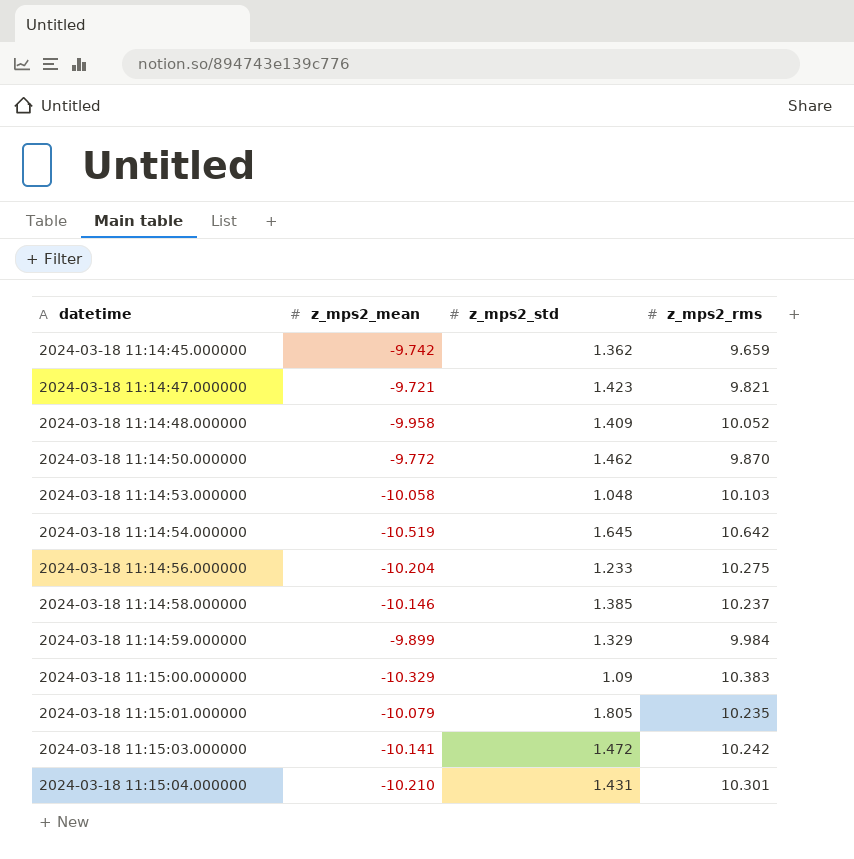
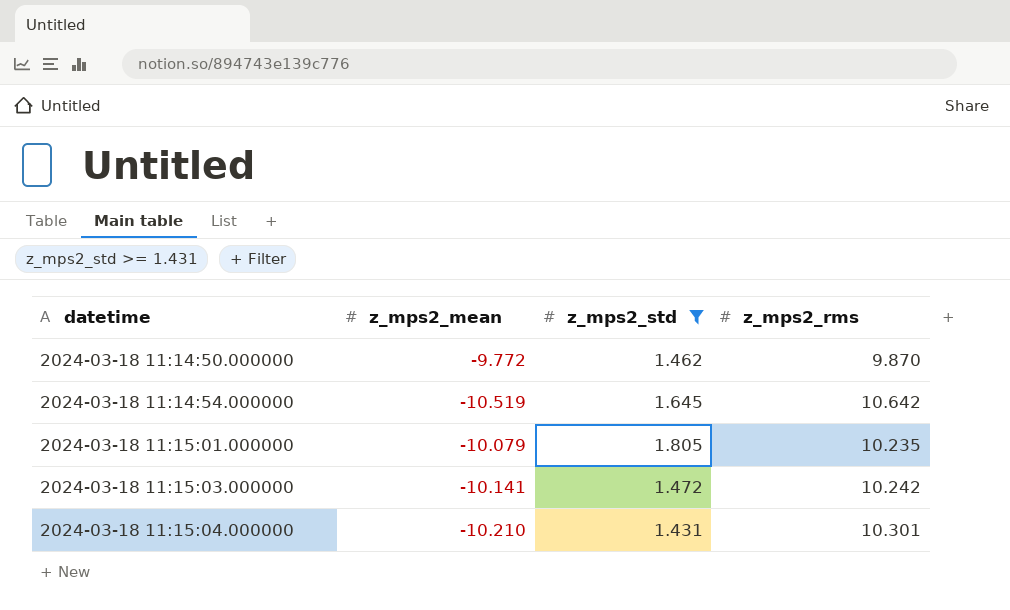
filter: none -> z_mps2_std >= 1.431

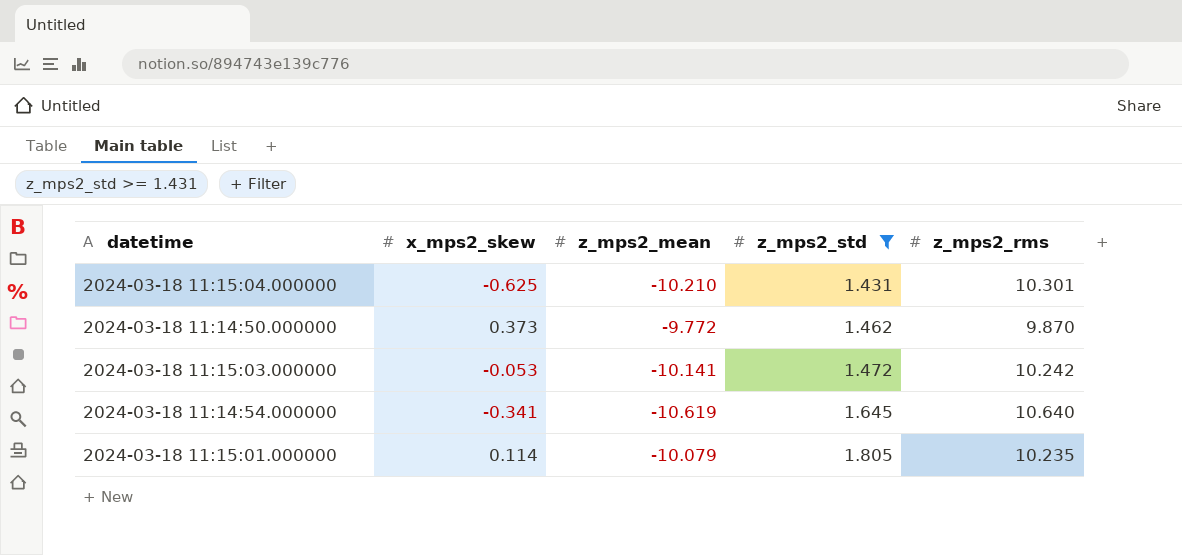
row order: datetime ascending -> z_mps2_std ascending
column x_mps2_skew | position: none -> 2
2024-03-18 11:14:54.000000 | z_mps2_mean: -10.519 -> -10.619
2024-03-18 11:14:54.000000 | z_mps2_rms: 10.642 -> 10.640

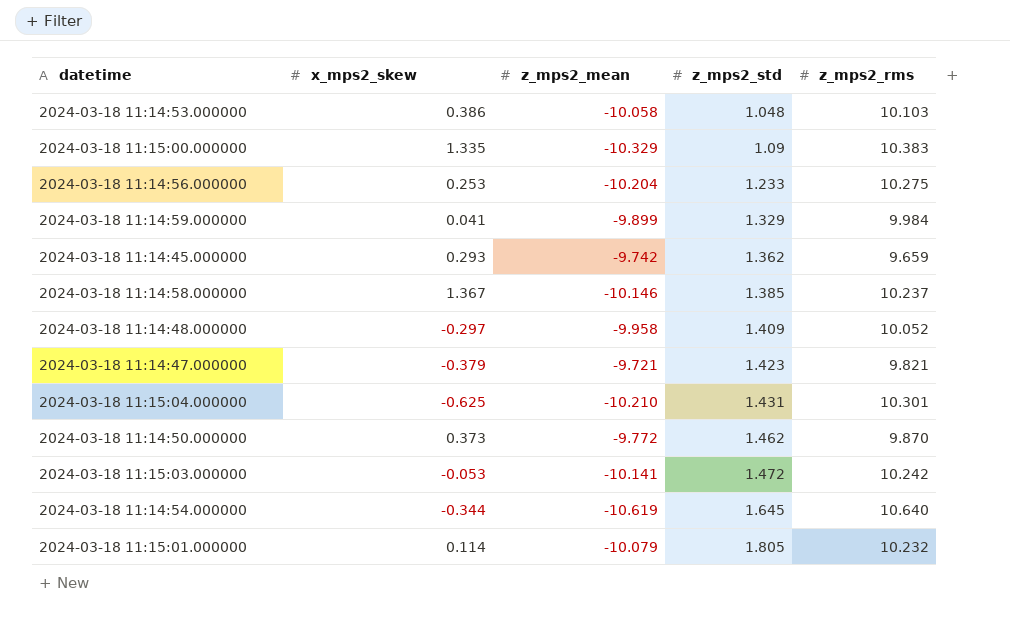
filter: z_mps2_std >= 1.431 -> none
2024-03-18 11:14:54.000000 | x_mps2_skew: -0.341 -> -0.344
2024-03-18 11:15:01.000000 | z_mps2_rms: 10.235 -> 10.232

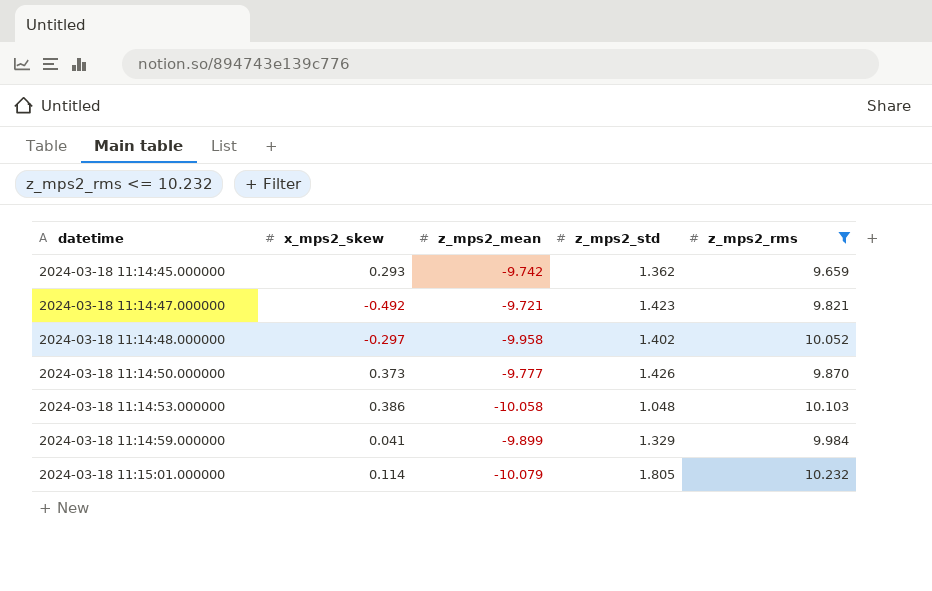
filter: none -> z_mps2_rms <= 10.232
row order: z_mps2_std ascending -> datetime ascending
2024-03-18 11:14:47.000000 | x_mps2_skew: -0.379 -> -0.492
2024-03-18 11:14:48.000000 | z_mps2_std: 1.409 -> 1.402
2024-03-18 11:14:50.000000 | z_mps2_mean: -9.772 -> -9.777
2024-03-18 11:14:50.000000 | z_mps2_std: 1.462 -> 1.426

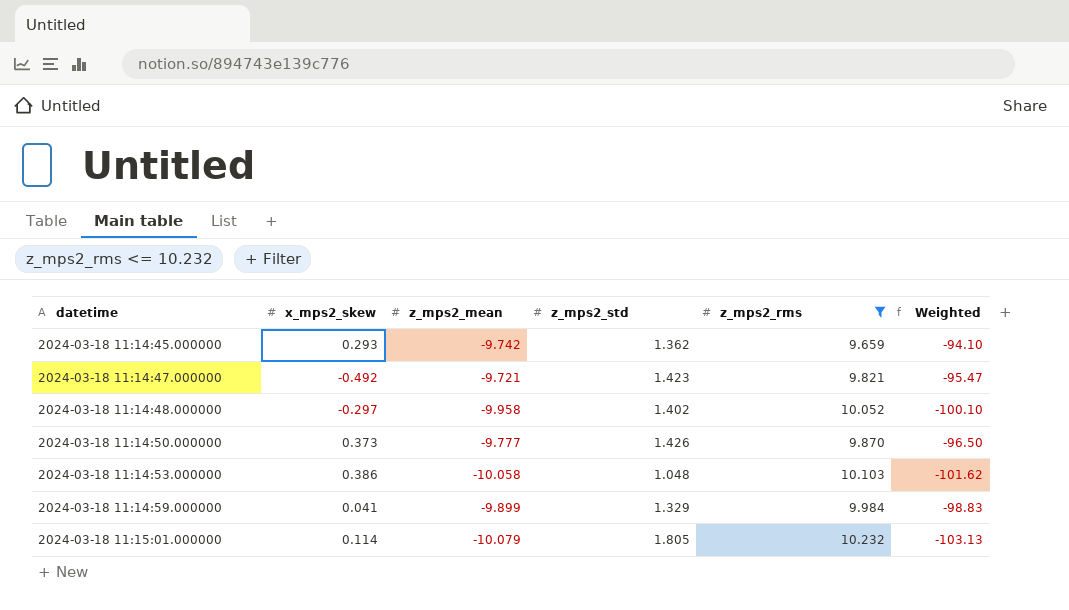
column Weighted | formula: none -> [z_mps2_mean] * [z_mps2_rms]

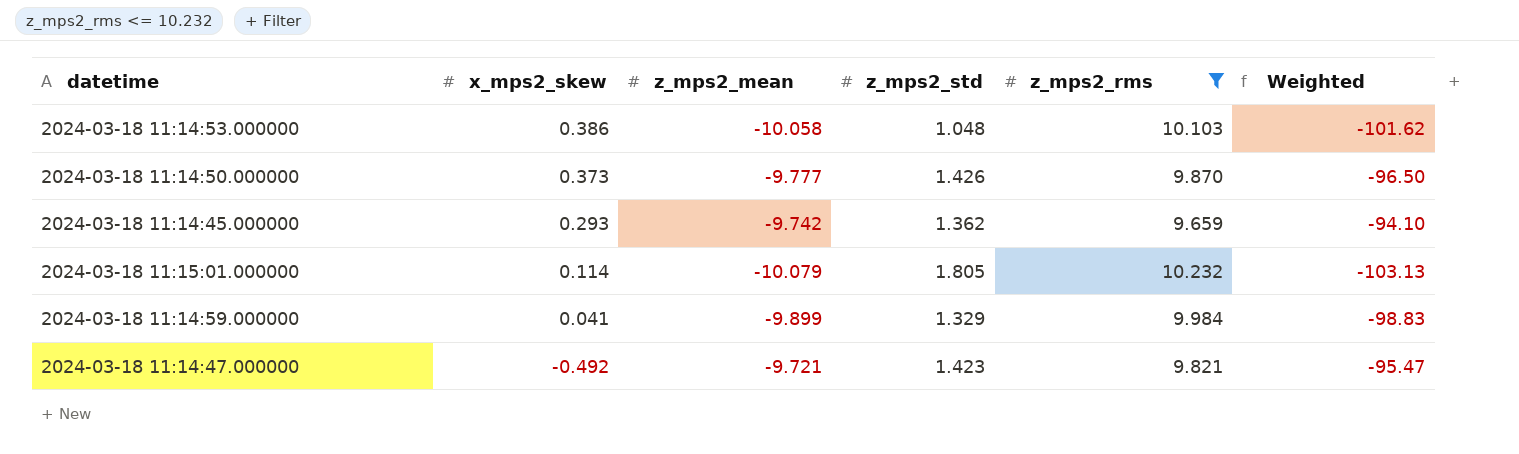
row order: datetime ascending -> x_mps2_skew descending
row 2024-03-18 11:14:48.000000: -0.297 | -9.958 | 1.402 | 10.052 | -100.10 -> none

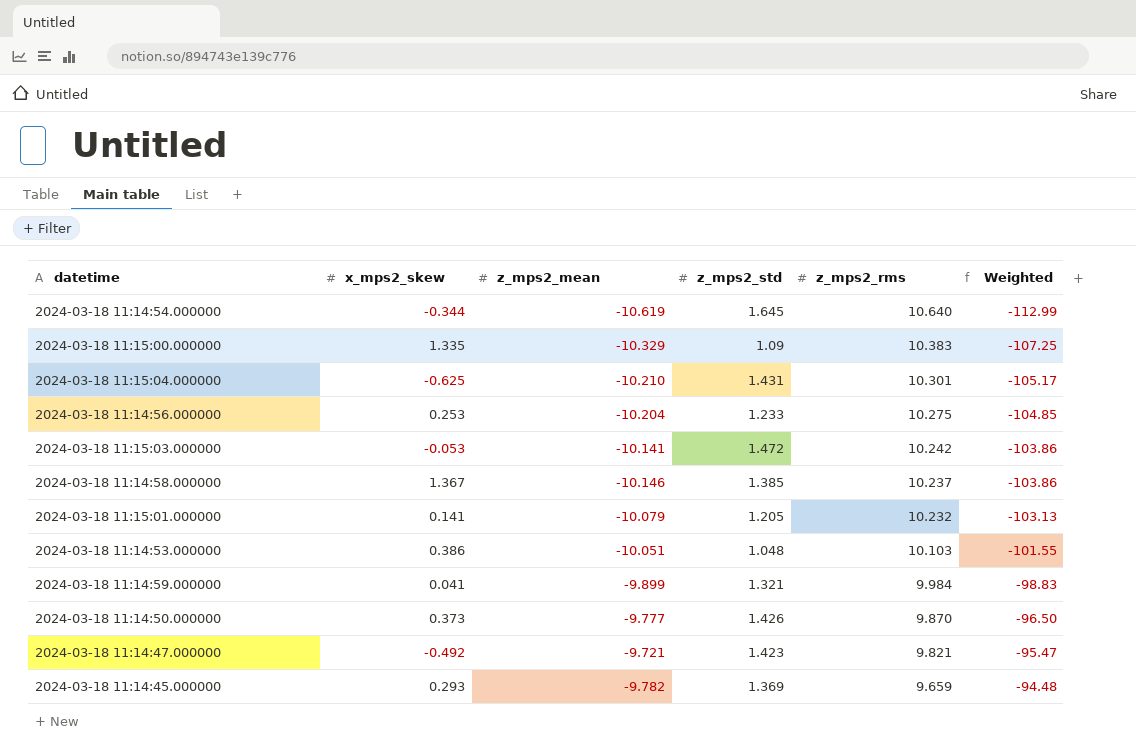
filter: z_mps2_rms <= 10.232 -> none
row order: x_mps2_skew descending -> z_mps2_rms descending
2024-03-18 11:15:01.000000 | x_mps2_skew: 0.114 -> 0.141
2024-03-18 11:15:01.000000 | z_mps2_std: 1.805 -> 1.205
2024-03-18 11:14:53.000000 | z_mps2_mean: -10.058 -> -10.051
2024-03-18 11:14:53.000000 | Weighted: -101.62 -> -101.55
2024-03-18 11:14:59.000000 | z_mps2_std: 1.329 -> 1.321
2024-03-18 11:14:45.000000 | z_mps2_mean: -9.742 -> -9.782
2024-03-18 11:14:45.000000 | z_mps2_std: 1.362 -> 1.369
2024-03-18 11:14:45.000000 | Weighted: -94.10 -> -94.48

